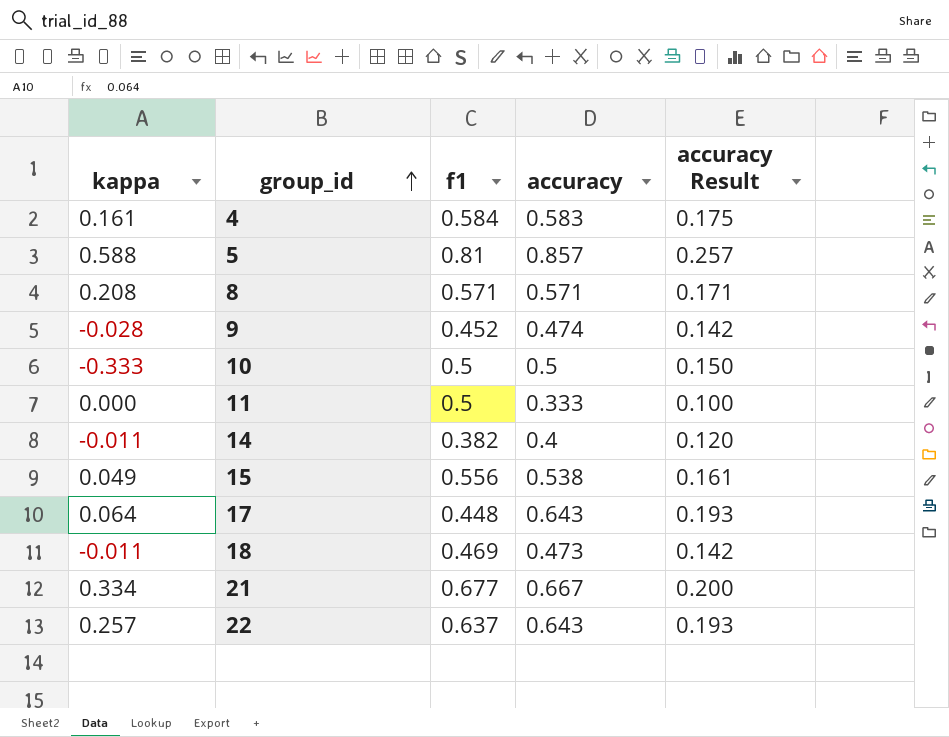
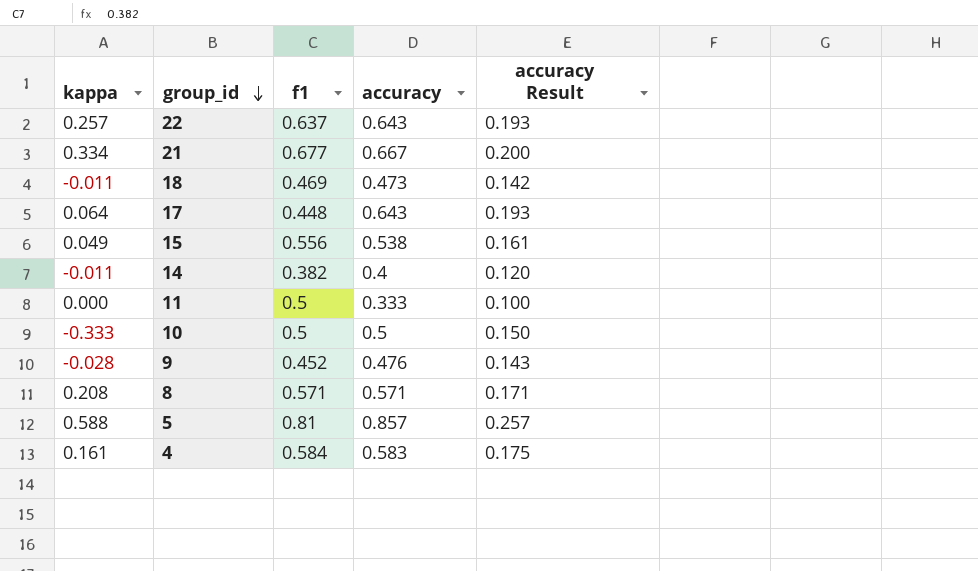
row order: group_id ascending -> group_id descending
9 | accuracy: 0.474 -> 0.476
9 | accuracy Result: 0.142 -> 0.143

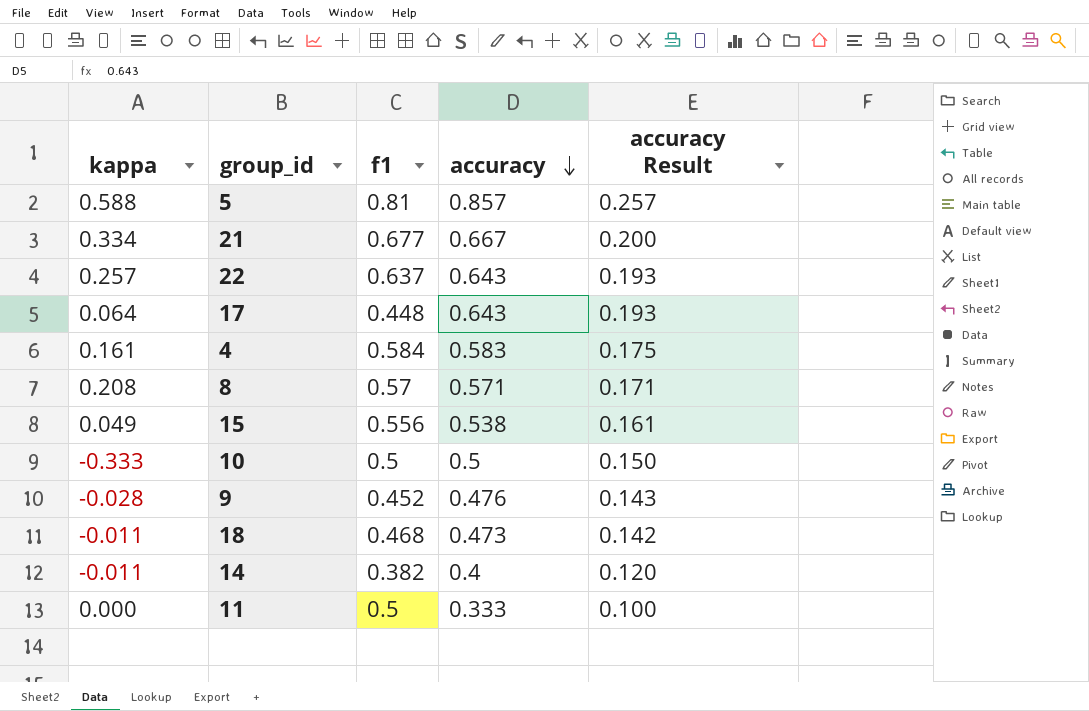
row order: group_id descending -> accuracy descending
8 | f1: 0.571 -> 0.57
18 | f1: 0.469 -> 0.468

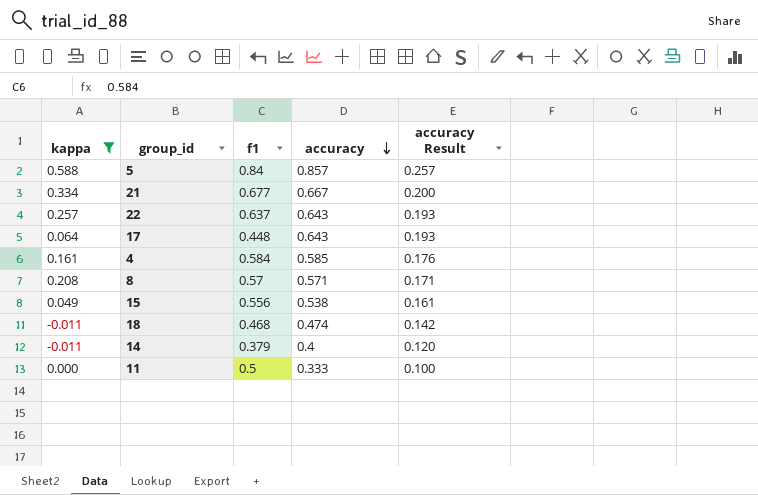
filter: none -> kappa >= -0.011
5 | f1: 0.81 -> 0.84
4 | accuracy: 0.583 -> 0.585
4 | accuracy Result: 0.175 -> 0.176
18 | accuracy: 0.473 -> 0.474
14 | f1: 0.382 -> 0.379

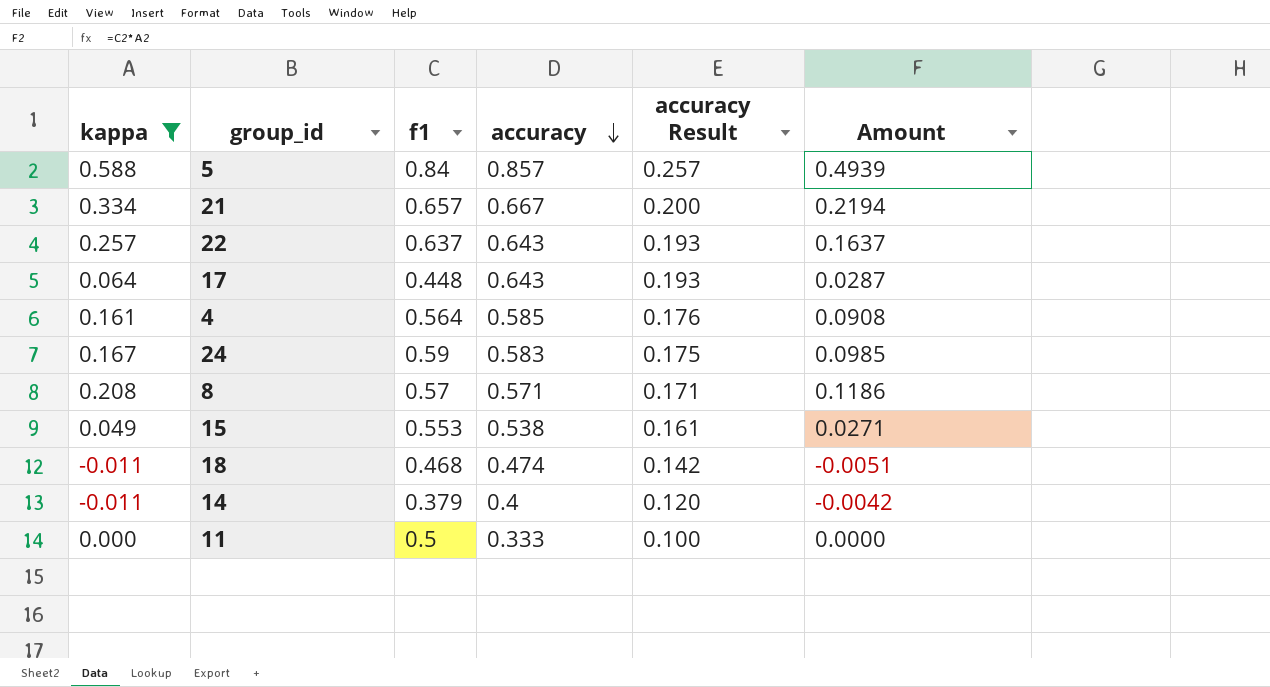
column Amount | formula: none -> [kappa] * [f1]
21 | f1: 0.677 -> 0.657
4 | f1: 0.584 -> 0.564
row 24: none -> 0.167 | 0.59 | 0.583 | 0.175 | 0.0985
15 | f1: 0.556 -> 0.553

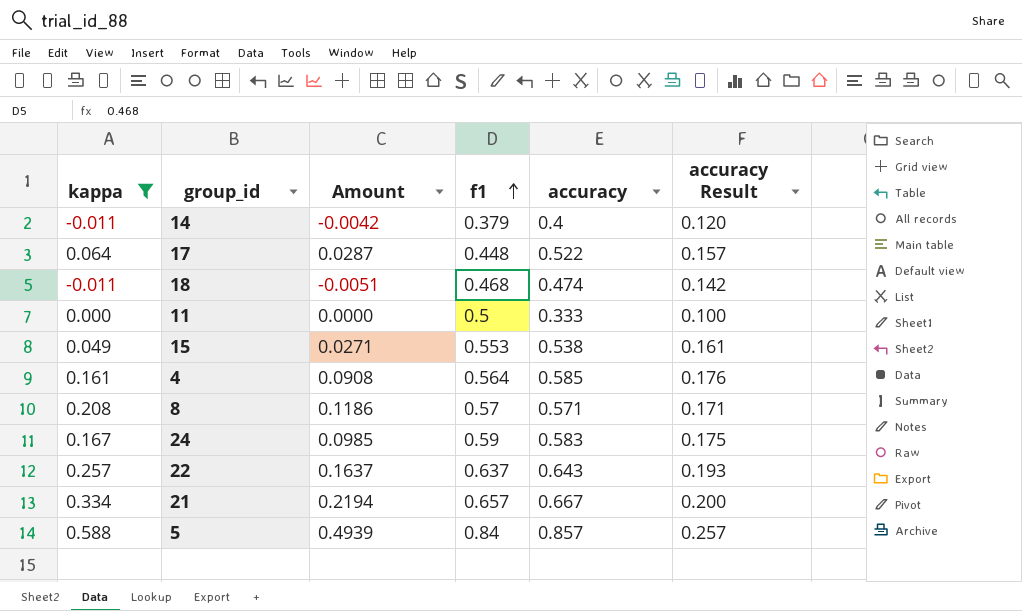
row order: accuracy descending -> f1 ascending
column Amount | position: 6 -> 3
17 | accuracy: 0.643 -> 0.522
17 | accuracy Result: 0.193 -> 0.157

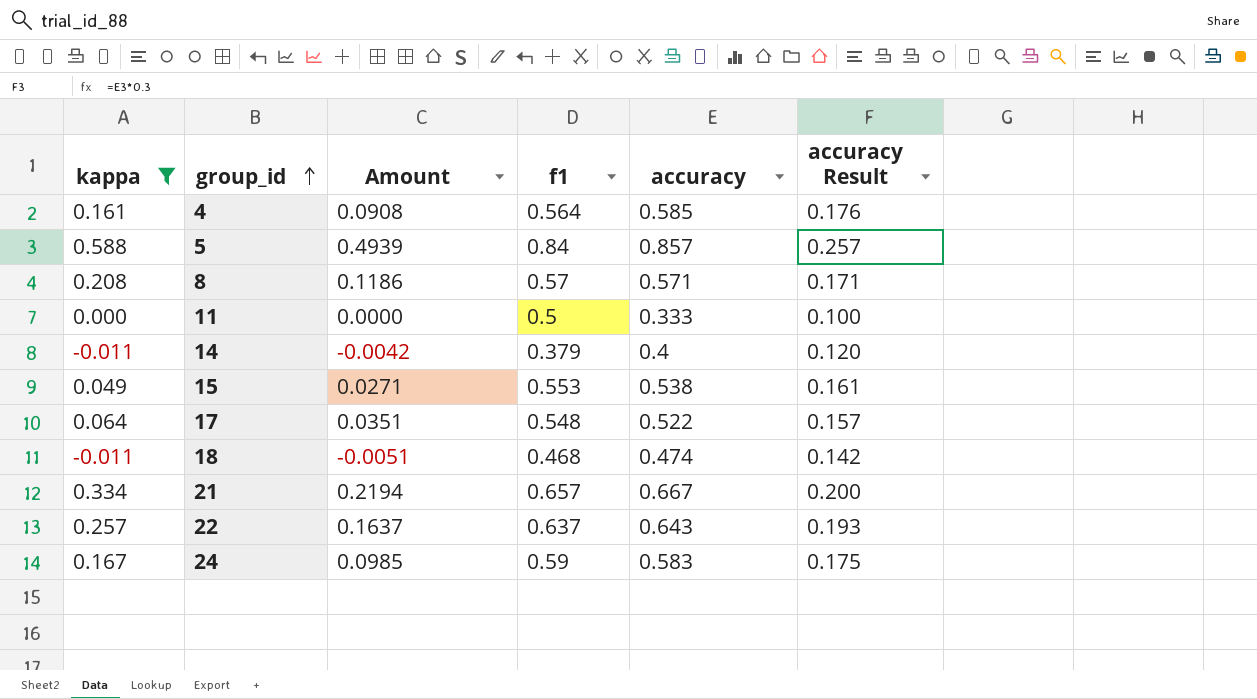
row order: f1 ascending -> group_id ascending
17 | Amount: 0.0287 -> 0.0351
17 | f1: 0.448 -> 0.548

